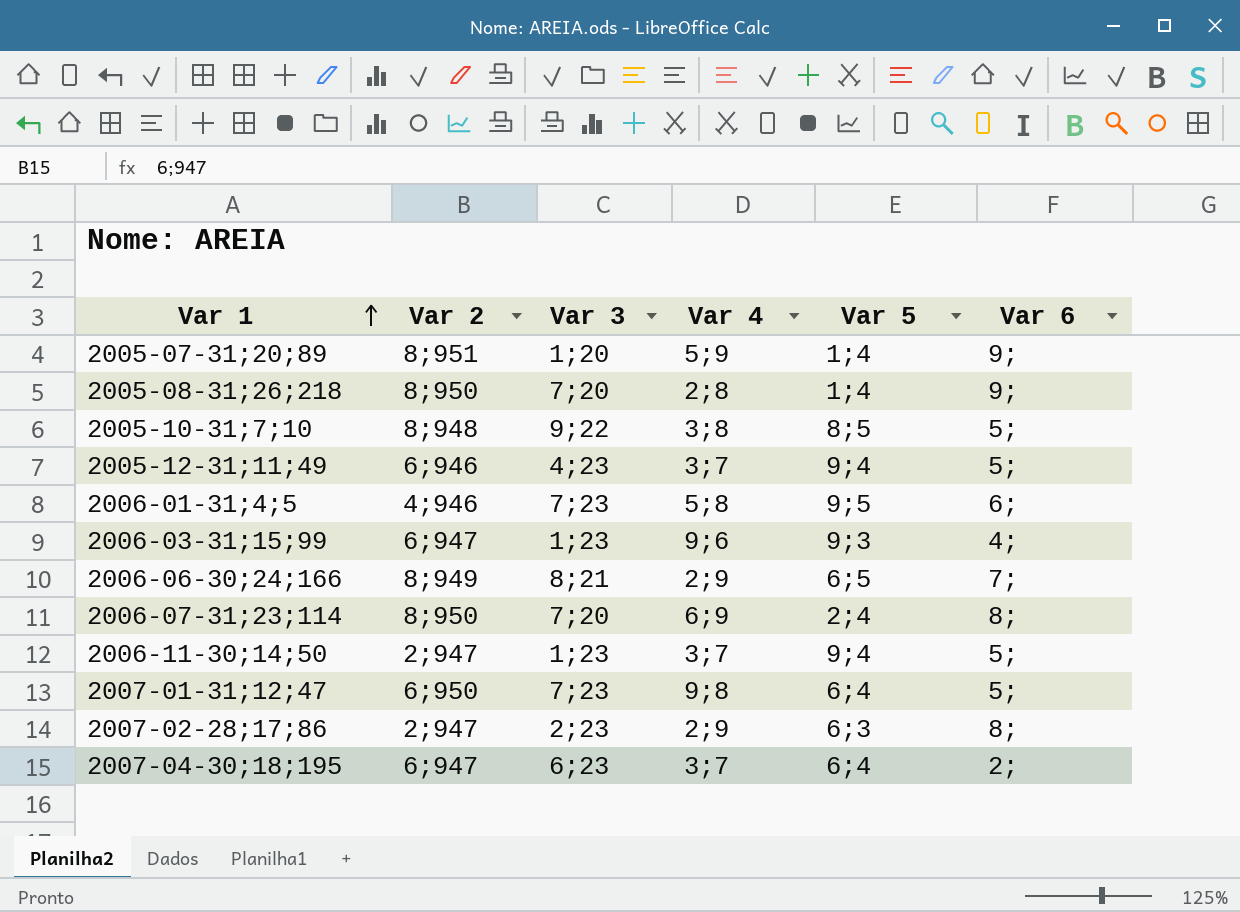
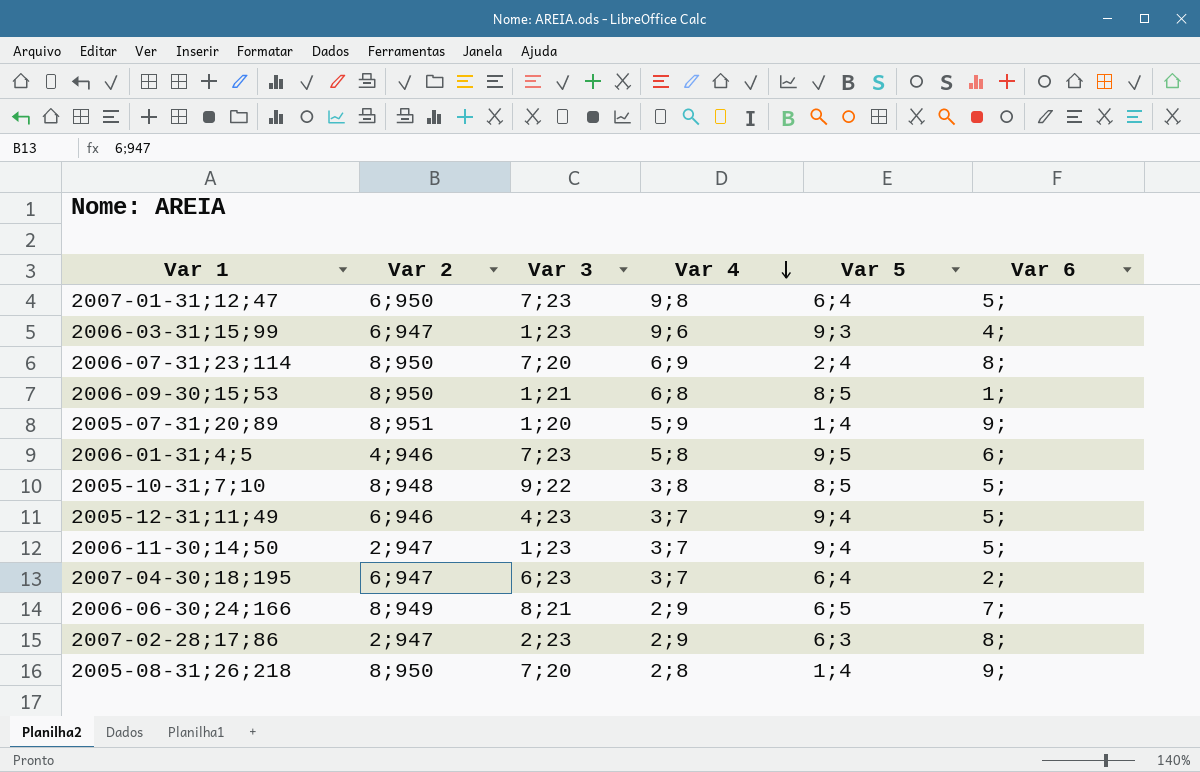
row order: Var 1 ascending -> Var 4 descending
row 2006-09-30;15;53: none -> 8;950 | 1;21 | 6;8 | 8;5 | 1;

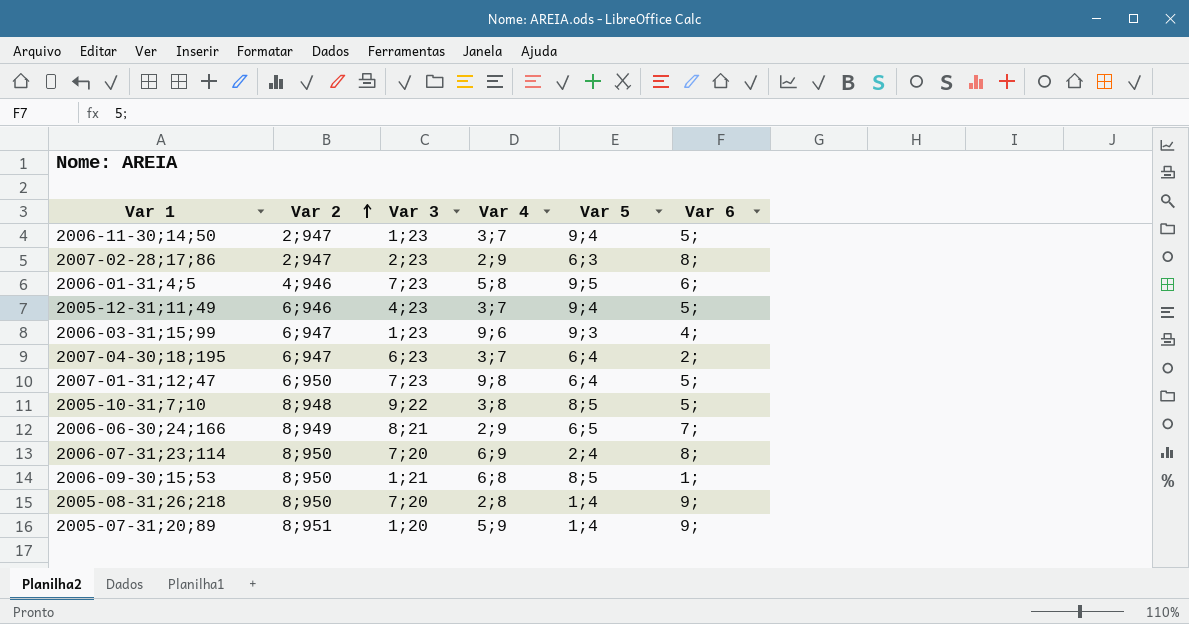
row order: Var 4 descending -> Var 2 ascending

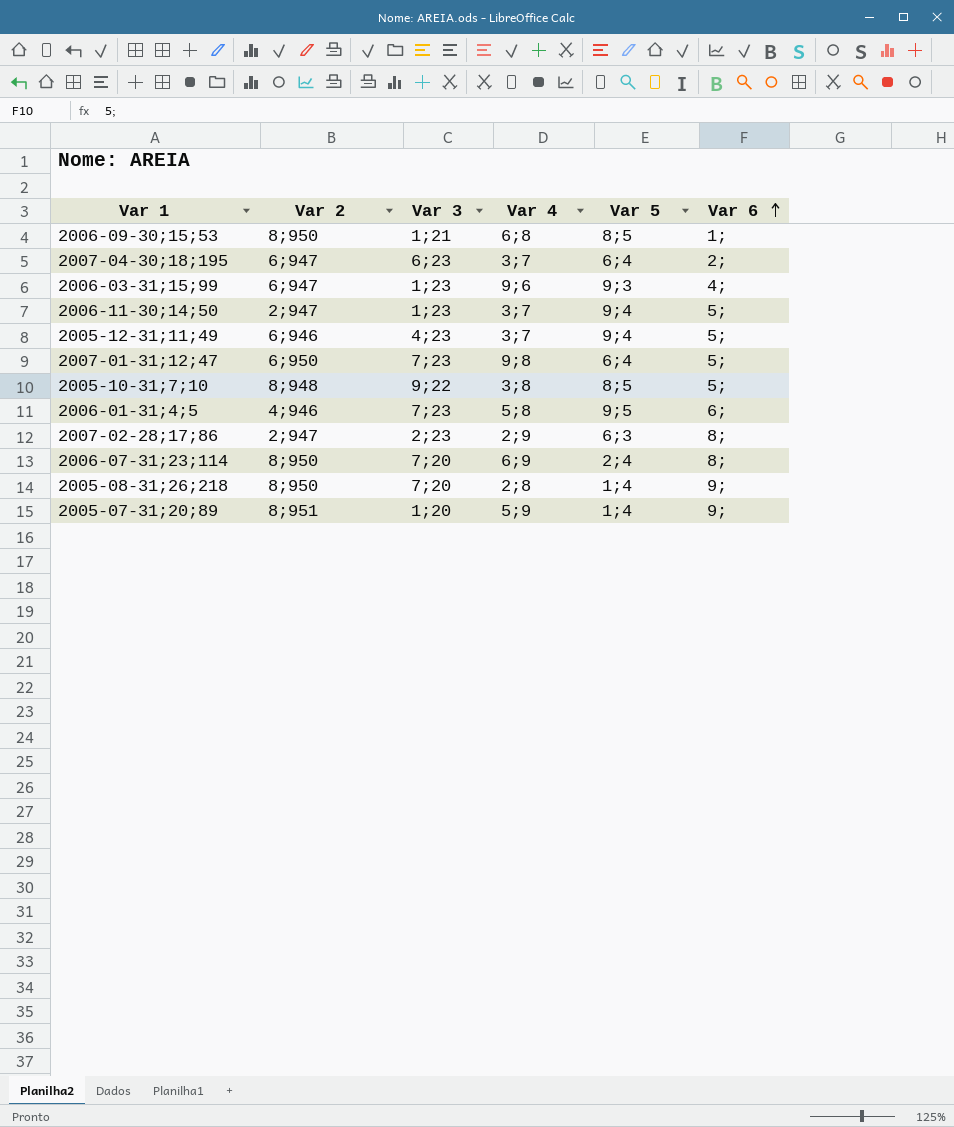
row order: Var 2 ascending -> Var 6 ascending
row 2006-06-30;24;166: 8;949 | 8;21 | 2;9 | 6;5 | 7; -> none

